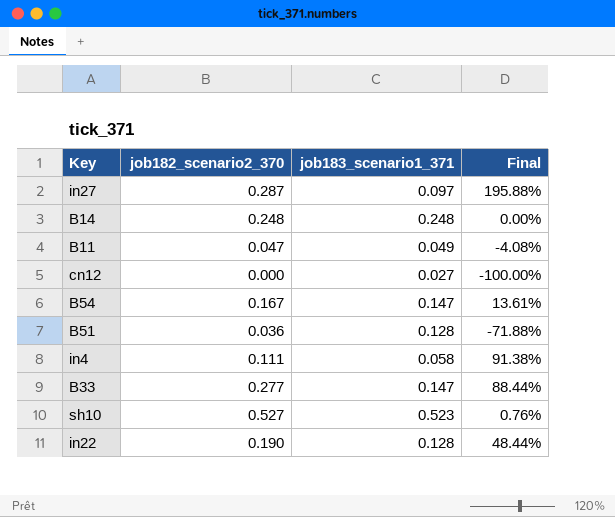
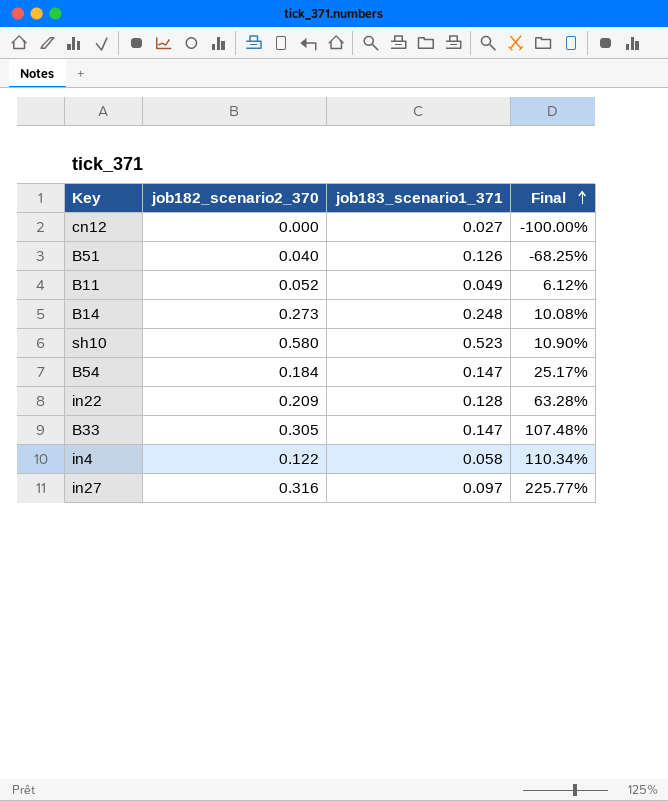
row order: none -> Final ascending
B51 | job182_scenario2_370: 0.036 -> 0.040
B51 | job183_scenario1_371: 0.128 -> 0.126
B51 | Final: -71.88% -> -68.25%
B11 | job182_scenario2_370: 0.047 -> 0.052
B11 | Final: -4.08% -> 6.12%
B14 | job182_scenario2_370: 0.248 -> 0.273
B14 | Final: 0.00% -> 10.08%
sh10 | job182_scenario2_370: 0.527 -> 0.580
sh10 | Final: 0.76% -> 10.90%
B54 | job182_scenario2_370: 0.167 -> 0.184
B54 | Final: 13.61% -> 25.17%
in22 | job182_scenario2_370: 0.190 -> 0.209
in22 | Final: 48.44% -> 63.28%
B33 | job182_scenario2_370: 0.277 -> 0.305
B33 | Final: 88.44% -> 107.48%
in4 | job182_scenario2_370: 0.111 -> 0.122
in4 | Final: 91.38% -> 110.34%
in27 | job182_scenario2_370: 0.287 -> 0.316
in27 | Final: 195.88% -> 225.77%

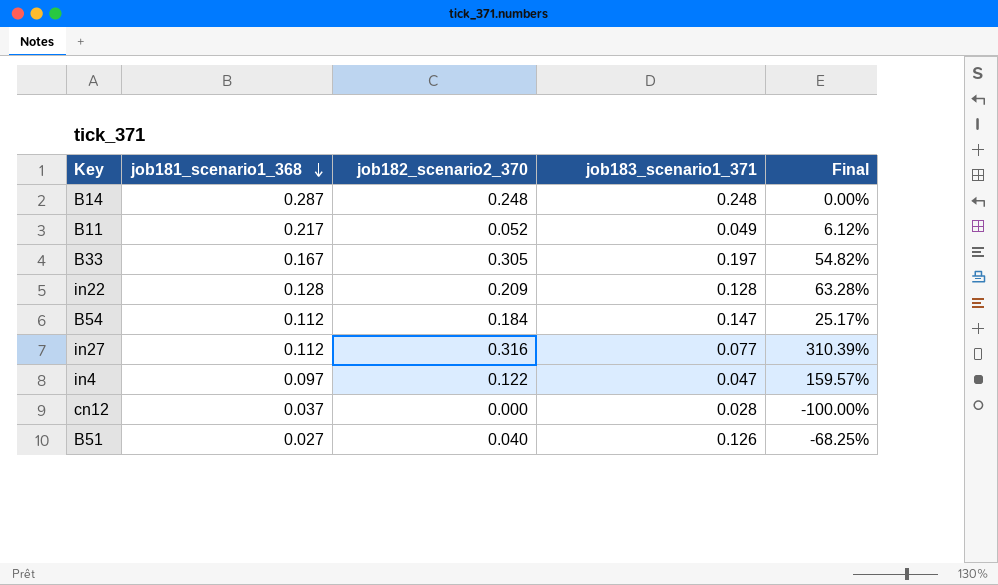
row order: Final ascending -> job181_scenario1_368 descending
column job181_scenario1_368 | position: none -> 2
row sh10: 0.580 | 0.523 | 10.90% -> none
B14 | job182_scenario2_370: 0.273 -> 0.248
B14 | Final: 10.08% -> 0.00%
B33 | job183_scenario1_371: 0.147 -> 0.197
B33 | Final: 107.48% -> 54.82%
in27 | job183_scenario1_371: 0.097 -> 0.077
in27 | Final: 225.77% -> 310.39%
in4 | job183_scenario1_371: 0.058 -> 0.047
in4 | Final: 110.34% -> 159.57%
cn12 | job183_scenario1_371: 0.027 -> 0.028

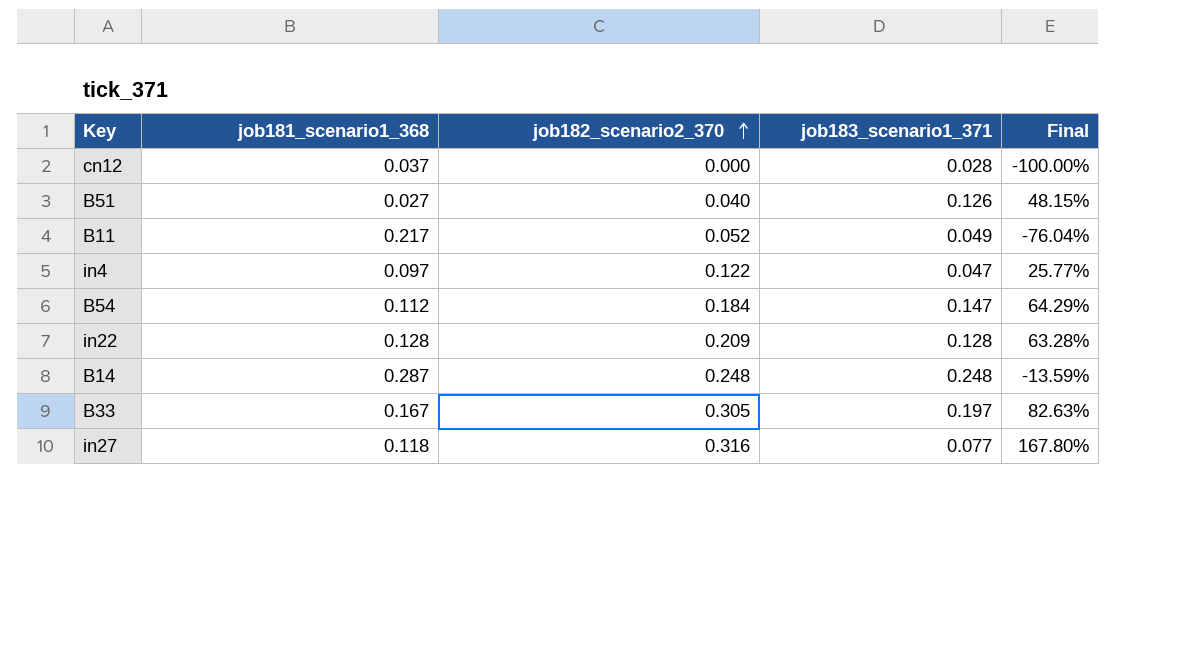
row order: job181_scenario1_368 descending -> job182_scenario2_370 ascending
column Final | formula: ([job182_scenario2_370] - [job183_scenario1_371]) / [job183_scenario1_371] -> ([job182_scenario2_370] - [job181_scenario1_368]) / [job181_scenario1_368]
in27 | job181_scenario1_368: 0.112 -> 0.118

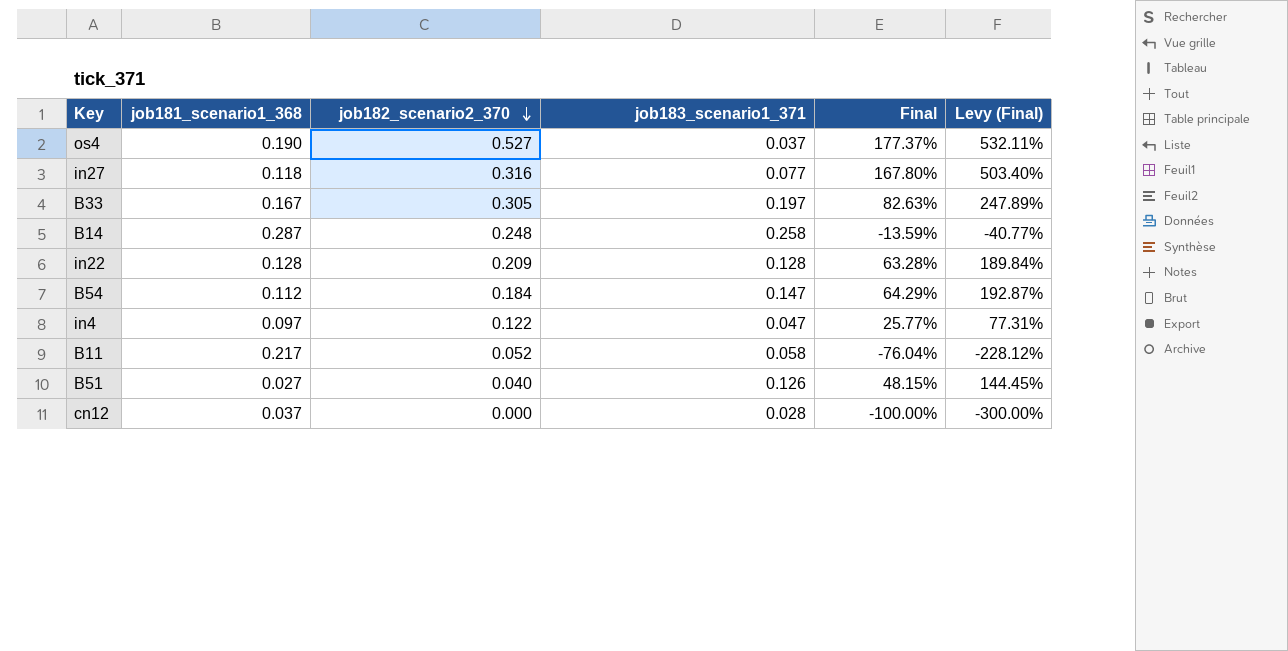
row order: job182_scenario2_370 ascending -> job182_scenario2_370 descending
column Levy (Final) | formula: none -> [Final] * 3
row os4: none -> 0.190 | 0.527 | 0.037 | 177.37% | 532.11%
B14 | job183_scenario1_371: 0.248 -> 0.258
B11 | job183_scenario1_371: 0.049 -> 0.058

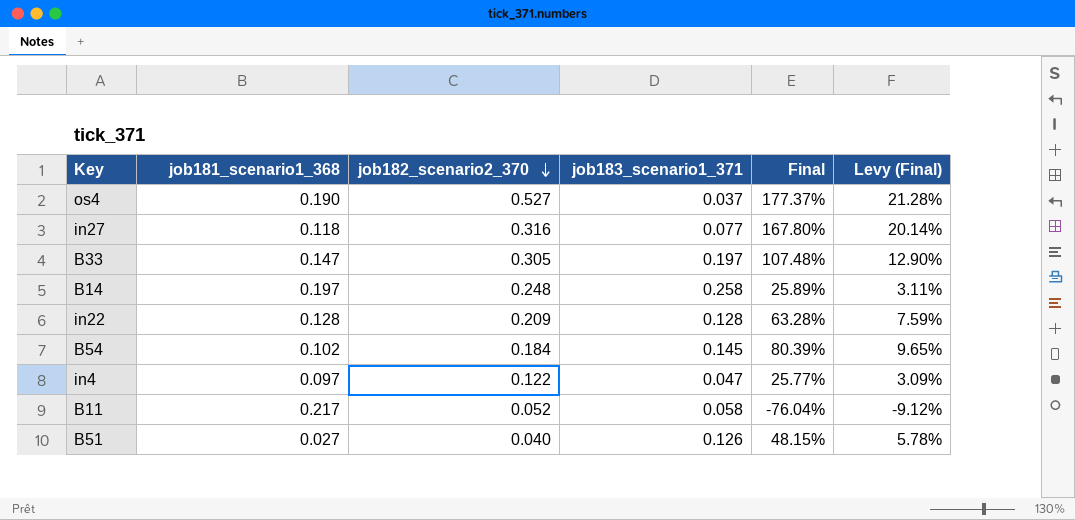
column Levy (Final) | formula: [Final] * 3 -> [Final] * 0.12
row cn12: 0.037 | 0.000 | 0.028 | -100.00% | -300.00% -> none
B33 | job181_scenario1_368: 0.167 -> 0.147
B33 | Final: 82.63% -> 107.48%
B14 | job181_scenario1_368: 0.287 -> 0.197
B14 | Final: -13.59% -> 25.89%
B54 | job181_scenario1_368: 0.112 -> 0.102
B54 | job183_scenario1_371: 0.147 -> 0.145
B54 | Final: 64.29% -> 80.39%

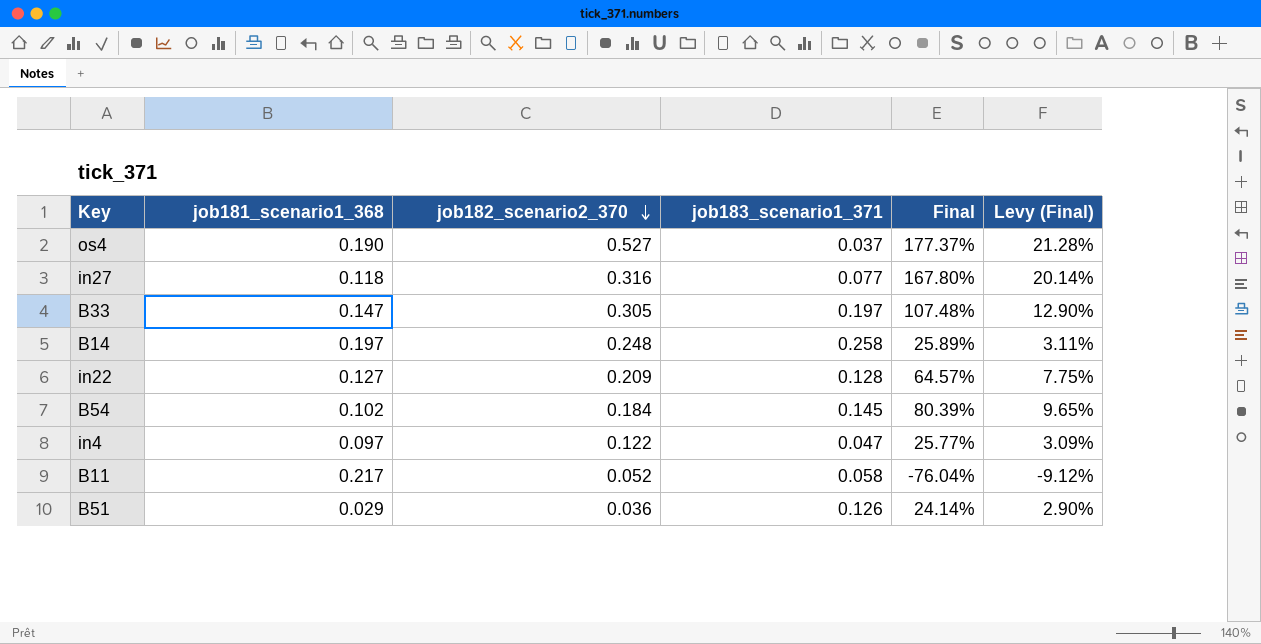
in22 | job181_scenario1_368: 0.128 -> 0.127
in22 | Final: 63.28% -> 64.57%
in22 | Levy (Final): 7.59% -> 7.75%
B51 | job181_scenario1_368: 0.027 -> 0.029
B51 | job182_scenario2_370: 0.040 -> 0.036
B51 | Final: 48.15% -> 24.14%
B51 | Levy (Final): 5.78% -> 2.90%

